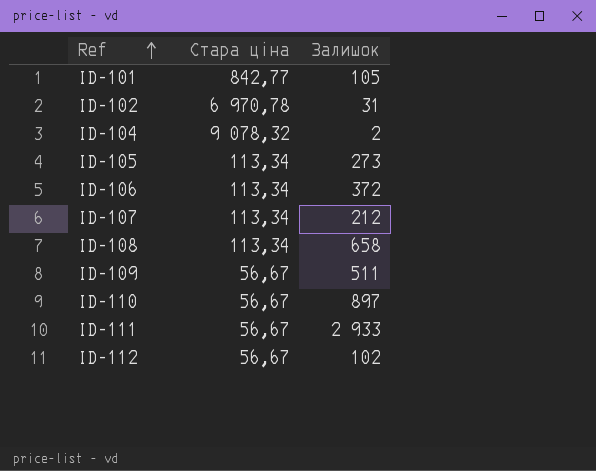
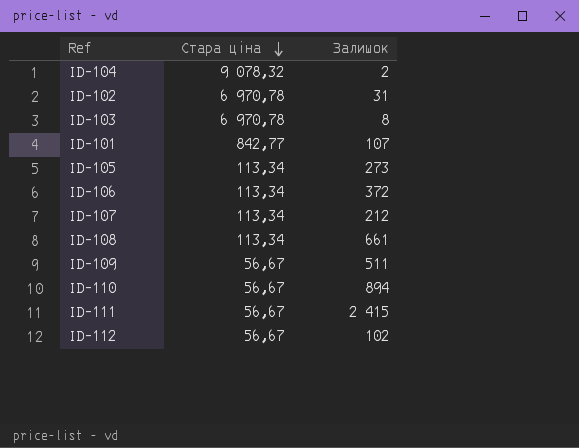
row order: Ref ascending -> Стара ціна descending
row ID-103: none -> 6 970,78 | 8
ID-101 | Залишок: 105 -> 107
ID-108 | Залишок: 658 -> 661
ID-110 | Залишок: 897 -> 894
ID-111 | Залишок: 2 933 -> 2 415

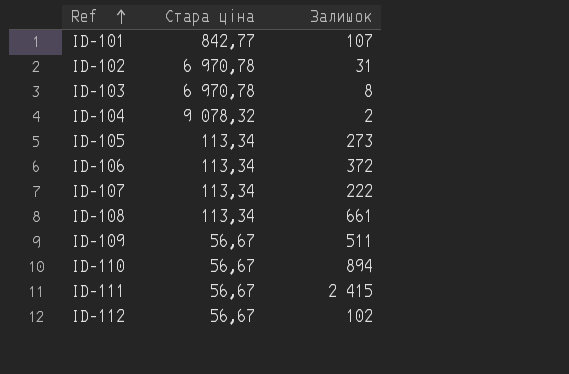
row order: Стара ціна descending -> Ref ascending
ID-107 | Залишок: 212 -> 222

